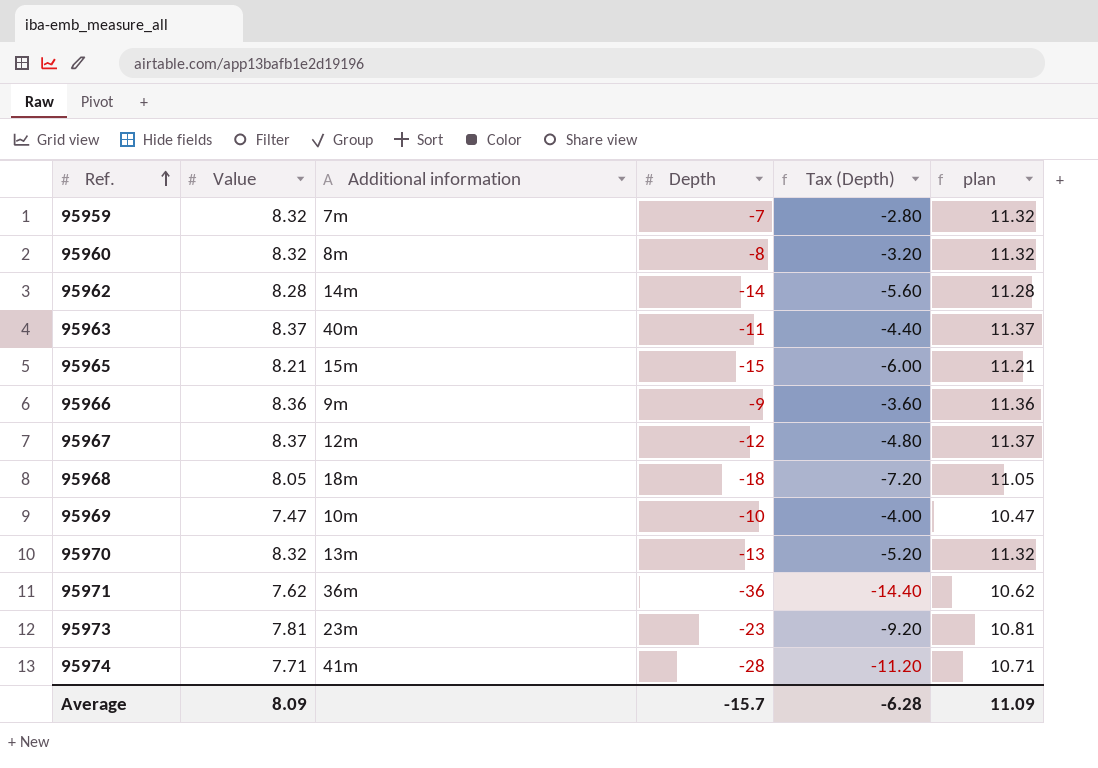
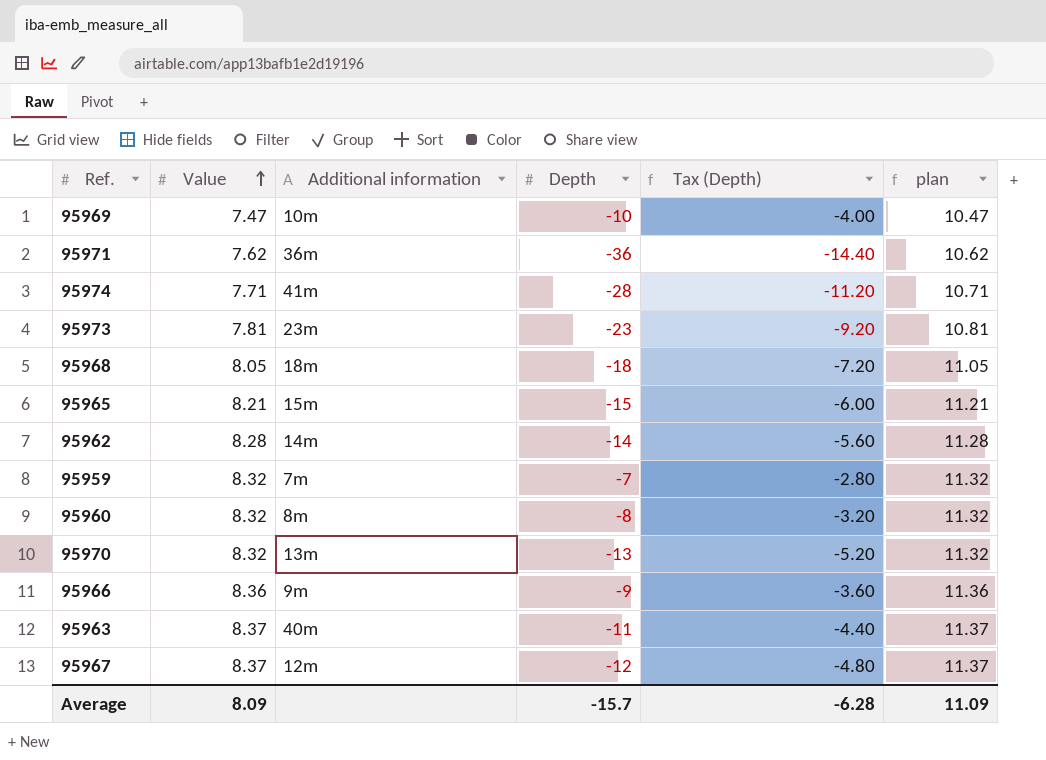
row order: Ref. ascending -> Value ascending

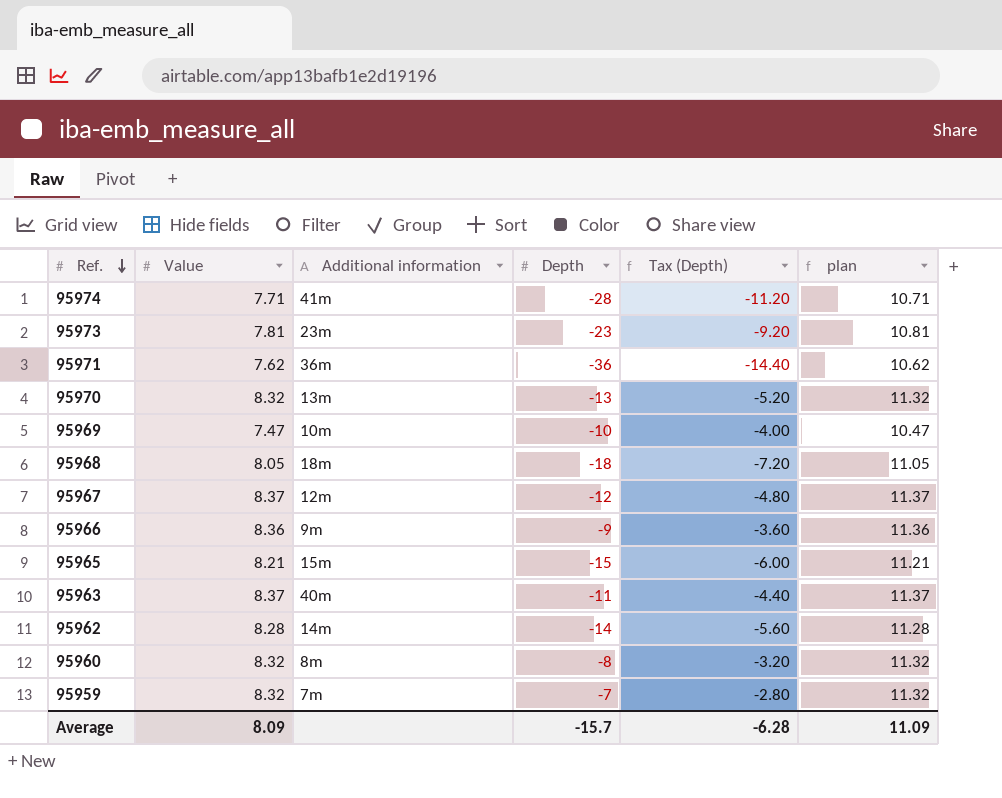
row order: Value ascending -> Ref. descending

